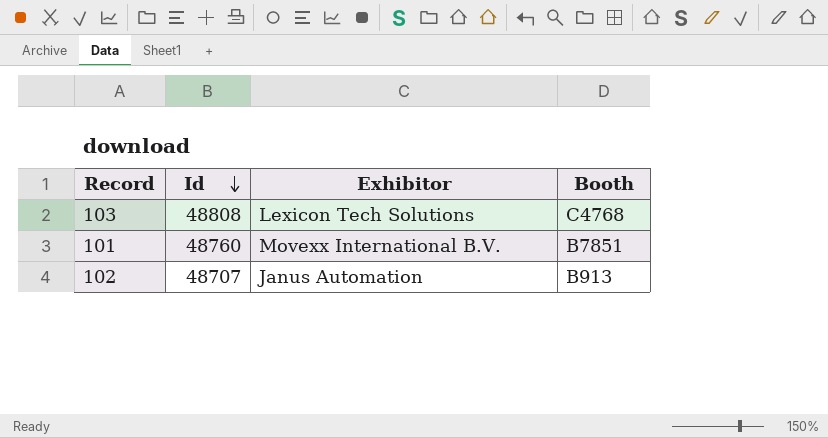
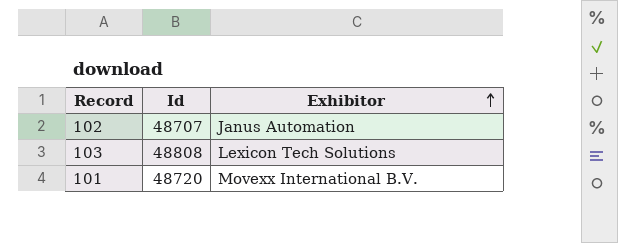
row order: Id descending -> Exhibitor ascending
column Booth | position: 4 -> none
101 | Id: 48760 -> 48720

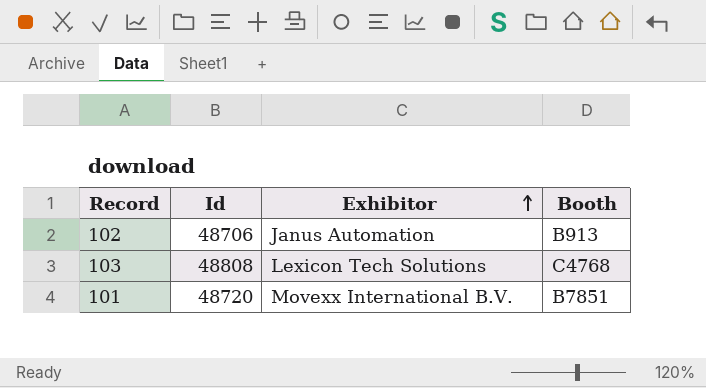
column Booth | position: none -> 4
102 | Id: 48707 -> 48706

